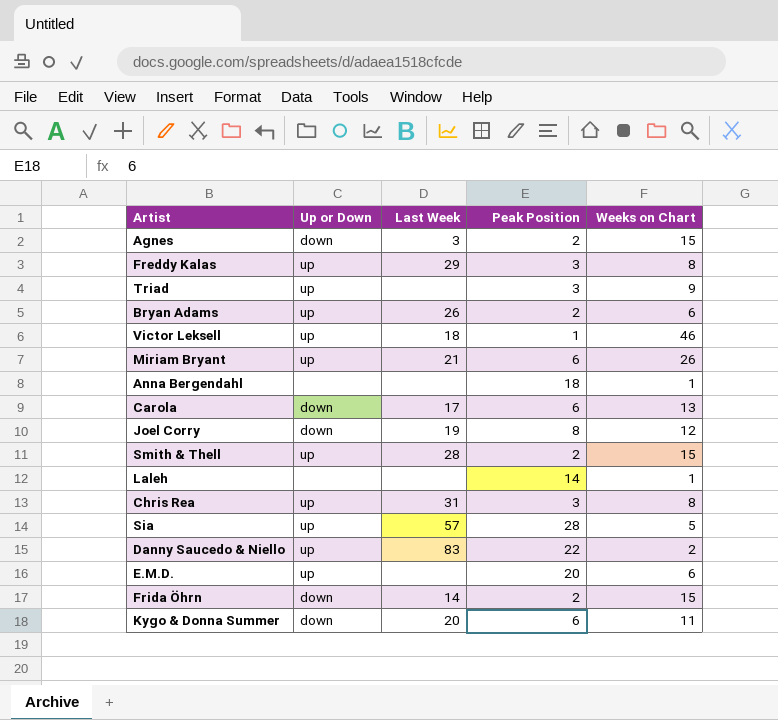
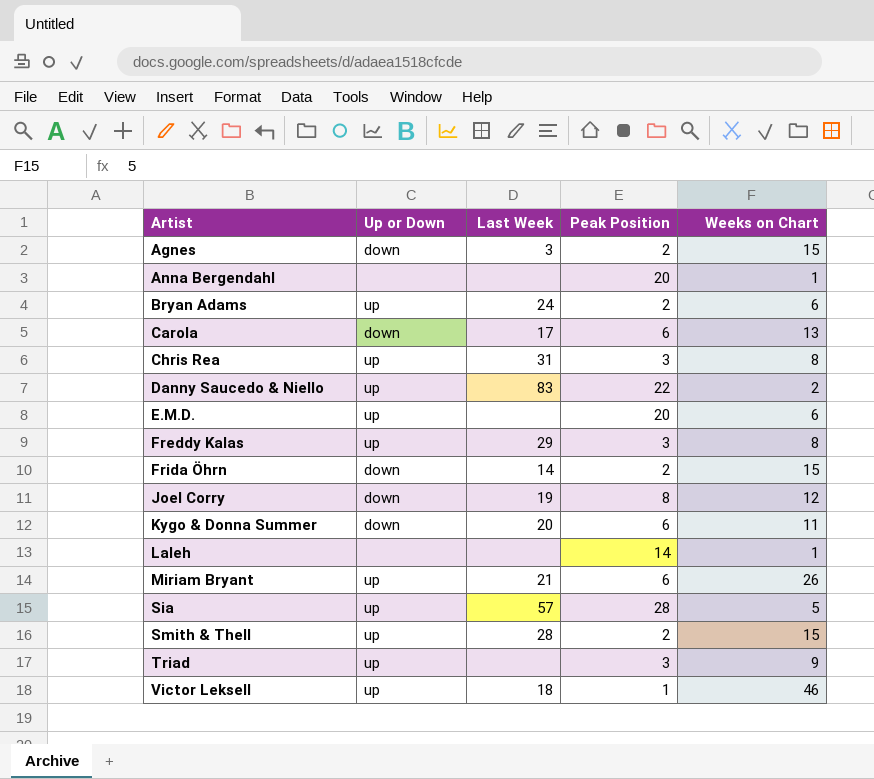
row order: none -> Artist ascending
Anna Bergendahl | Peak Position: 18 -> 20
Bryan Adams | Last Week: 26 -> 24

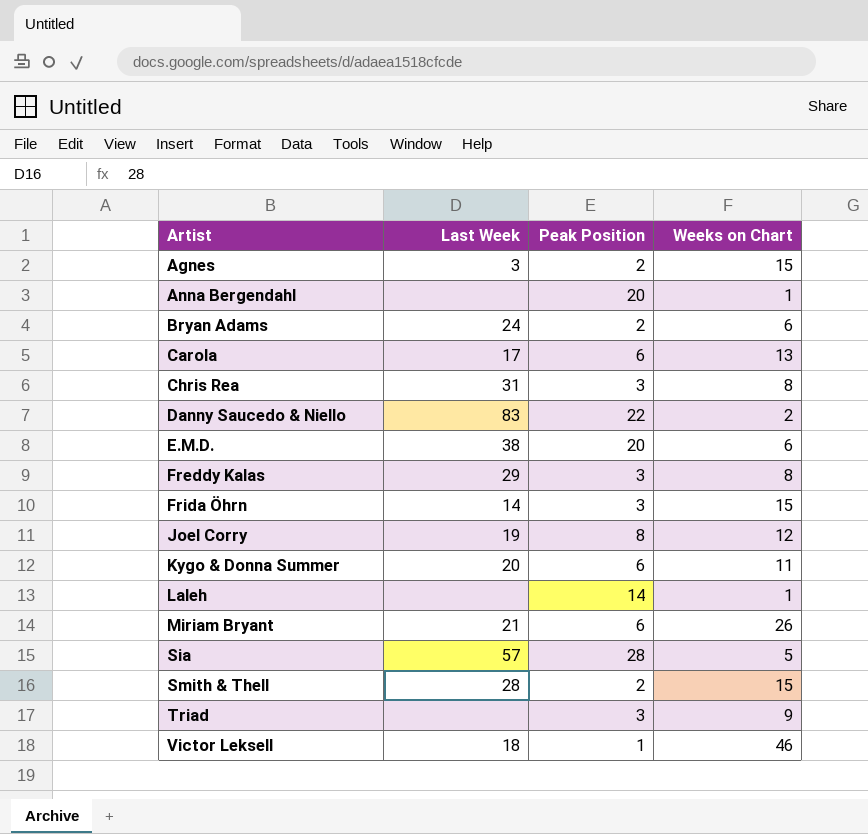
column Up or Down | position: 2 -> none
E.M.D. | Last Week: none -> 38
Frida Öhrn | Peak Position: 2 -> 3

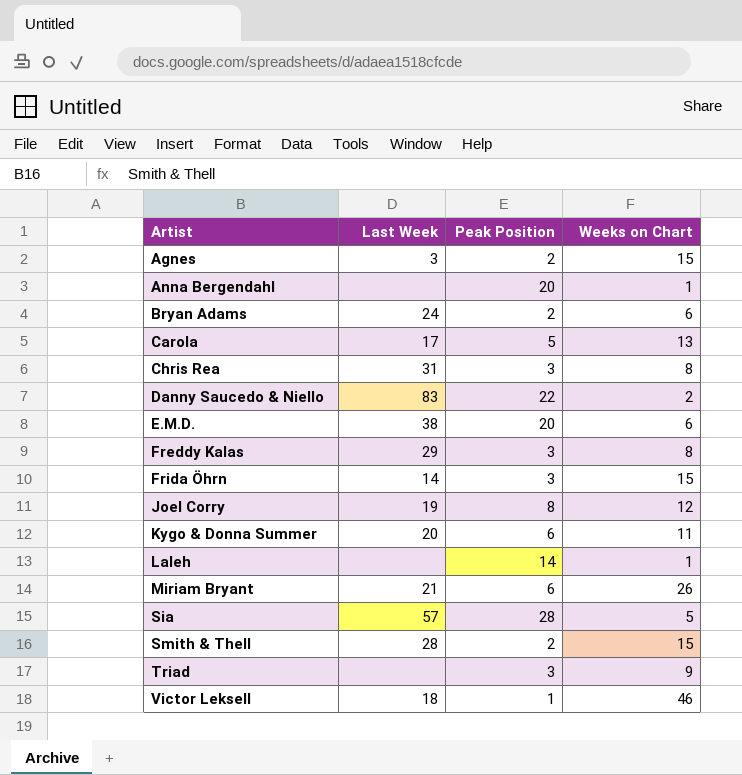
Carola | Peak Position: 6 -> 5

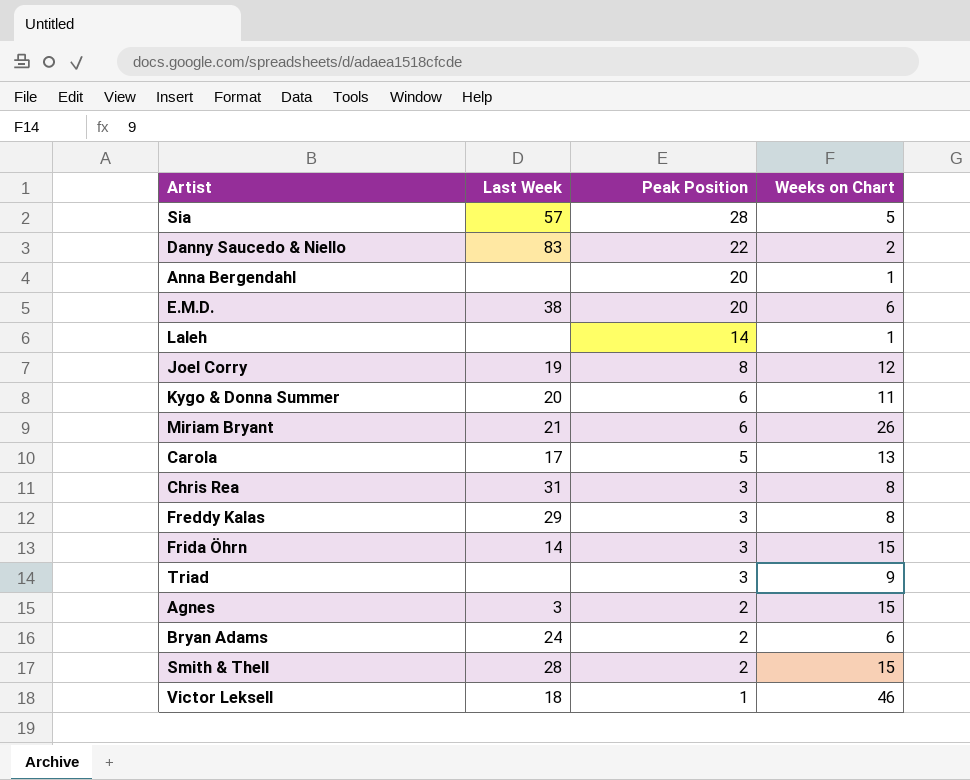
row order: Artist ascending -> Peak Position descending

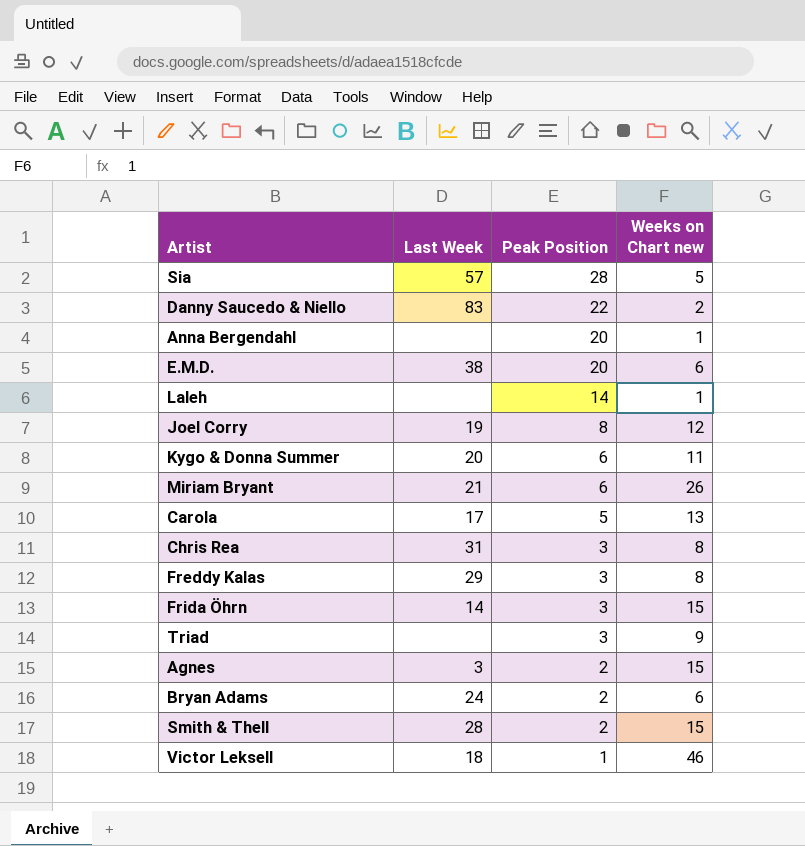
column name: Weeks on Chart -> Weeks on Chart new

